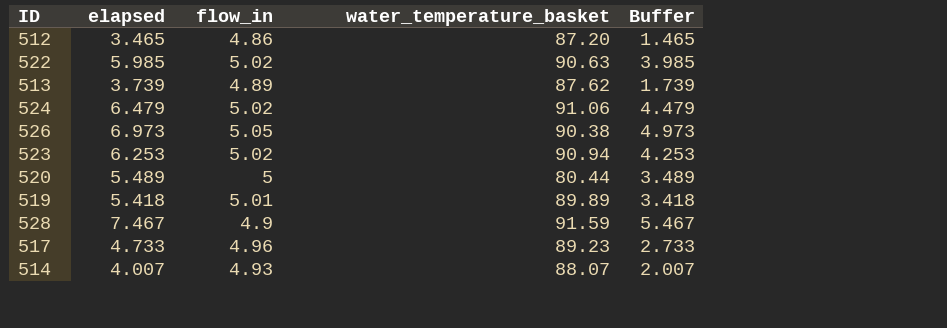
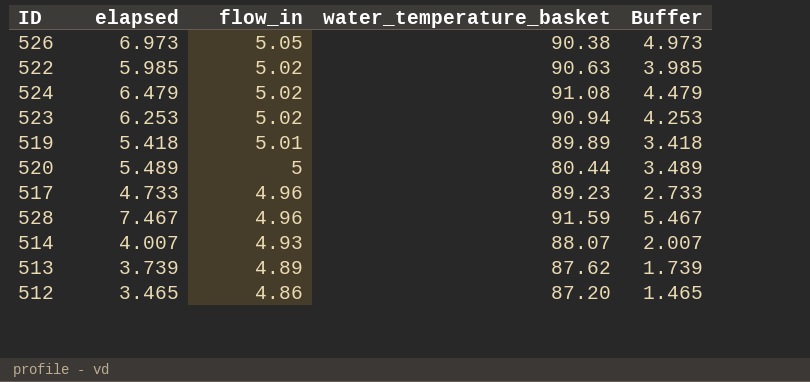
row order: none -> flow_in descending
524 | water_temperature_basket: 91.06 -> 91.08
528 | flow_in: 4.9 -> 4.96

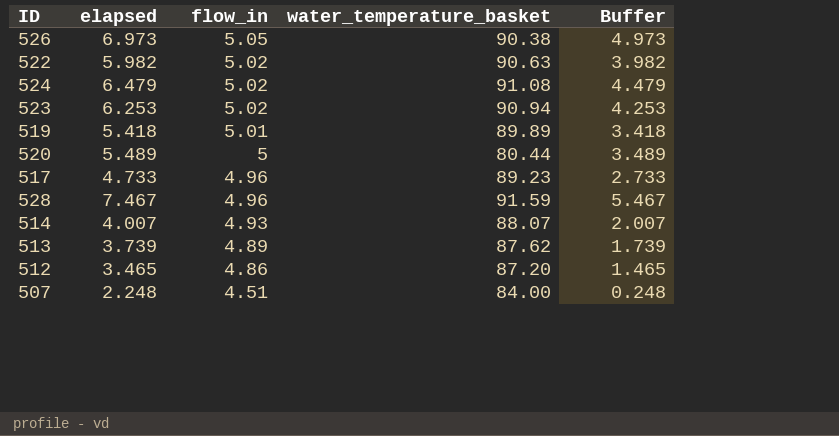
522 | elapsed: 5.985 -> 5.982
522 | Buffer: 3.985 -> 3.982
row 507: none -> 2.248 | 4.51 | 84.00 | 0.248

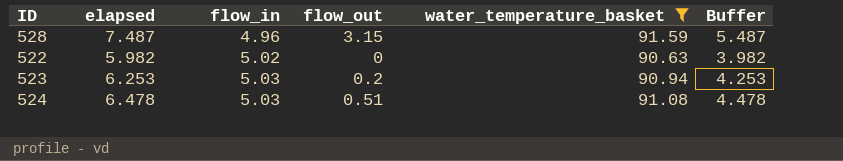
filter: none -> water_temperature_basket >= 90.63
row order: flow_in descending -> flow_in ascending
column flow_out | position: none -> 4
528 | elapsed: 7.467 -> 7.487
528 | Buffer: 5.467 -> 5.487
523 | flow_in: 5.02 -> 5.03
524 | elapsed: 6.479 -> 6.478
524 | flow_in: 5.02 -> 5.03
524 | Buffer: 4.479 -> 4.478

